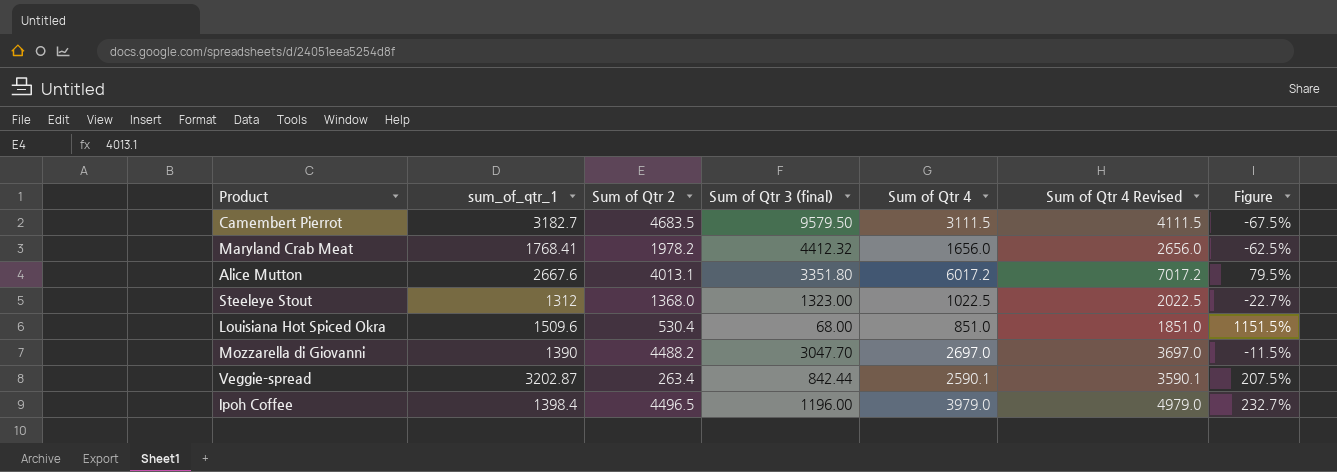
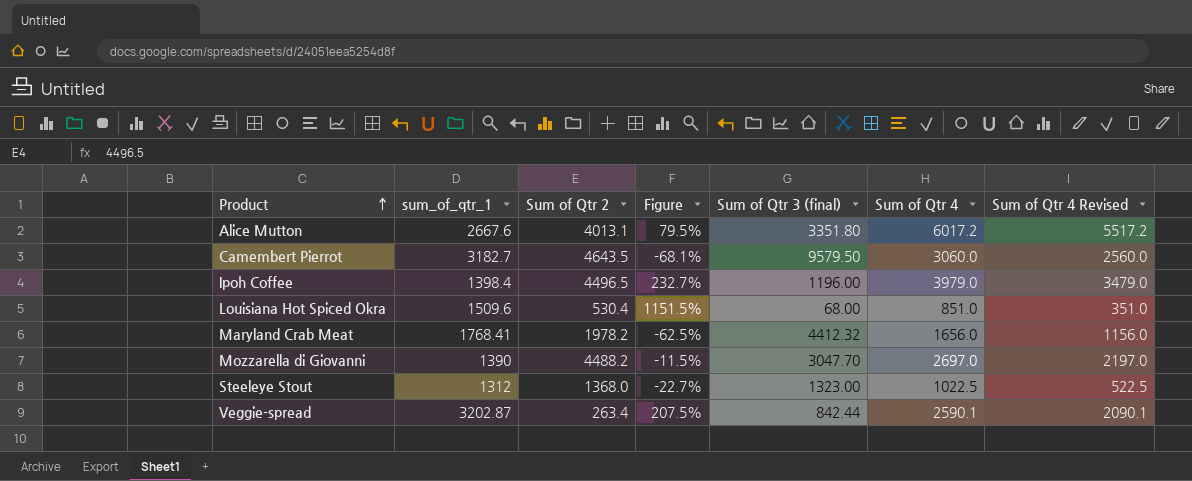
row order: none -> Product ascending
column Figure | position: 7 -> 4
column Sum of Qtr 4 Revised | formula: [Sum of Qtr 4] + 1000 -> [Sum of Qtr 4] - 500
Camembert Pierrot | Sum of Qtr 2: 4683.5 -> 4643.5
Camembert Pierrot | Figure: -67.5% -> -68.1%
Camembert Pierrot | Sum of Qtr 4: 3111.5 -> 3060.0

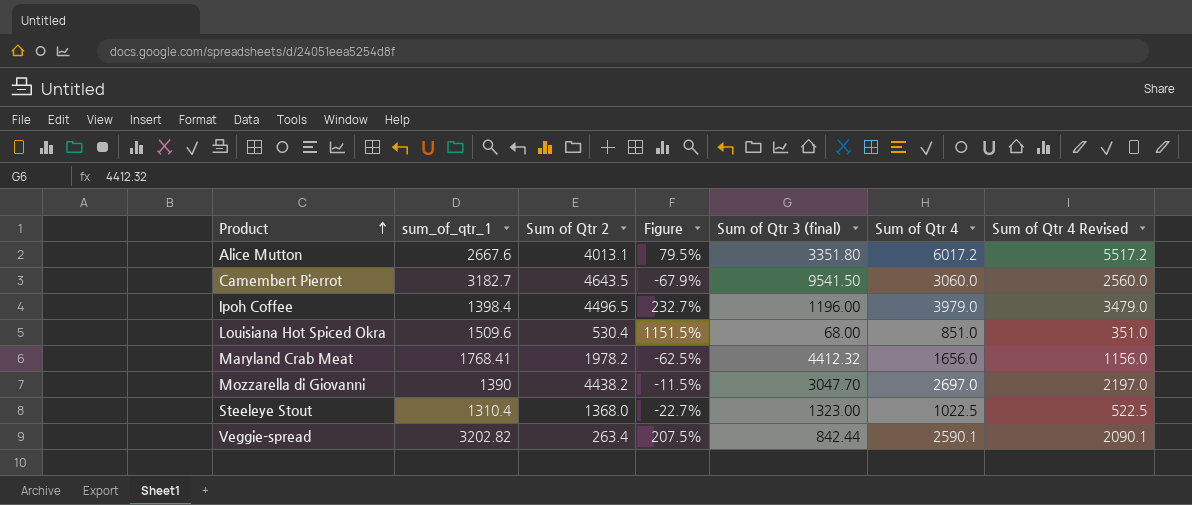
Camembert Pierrot | Figure: -68.1% -> -67.9%
Camembert Pierrot | Sum of Qtr 3 (final): 9579.50 -> 9541.50
Mozzarella di Giovanni | Sum of Qtr 2: 4488.2 -> 4438.2
Steeleye Stout | sum_of_qtr_1: 1312 -> 1310.4
Veggie-spread | sum_of_qtr_1: 3202.87 -> 3202.82

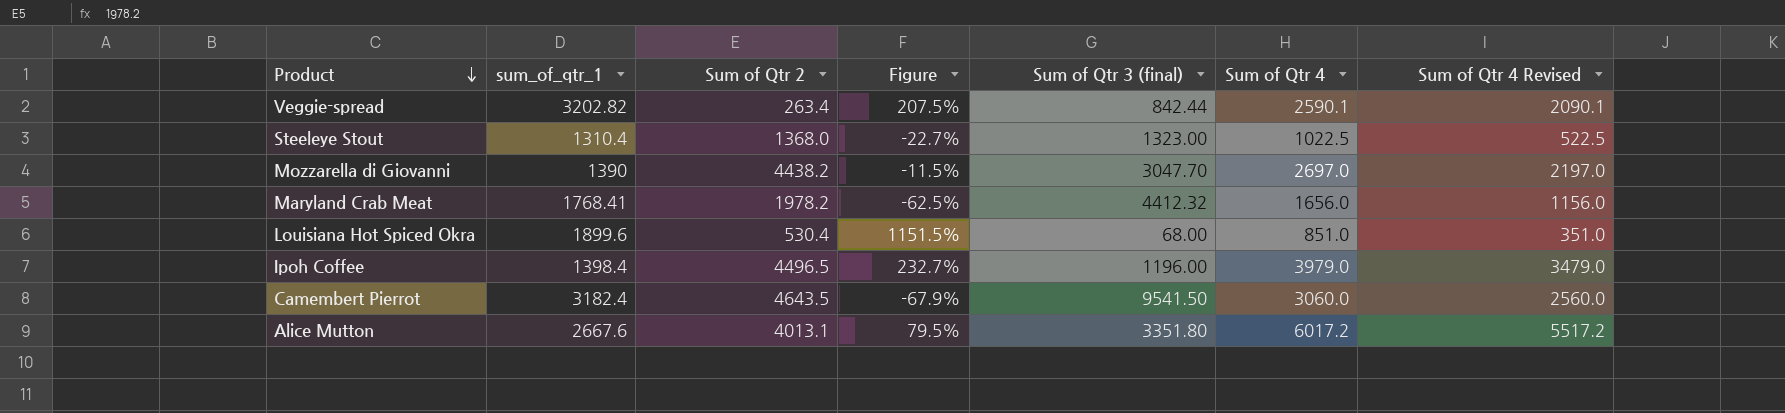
row order: Product ascending -> Product descending
Louisiana Hot Spiced Okra | sum_of_qtr_1: 1509.6 -> 1899.6
Camembert Pierrot | sum_of_qtr_1: 3182.7 -> 3182.4

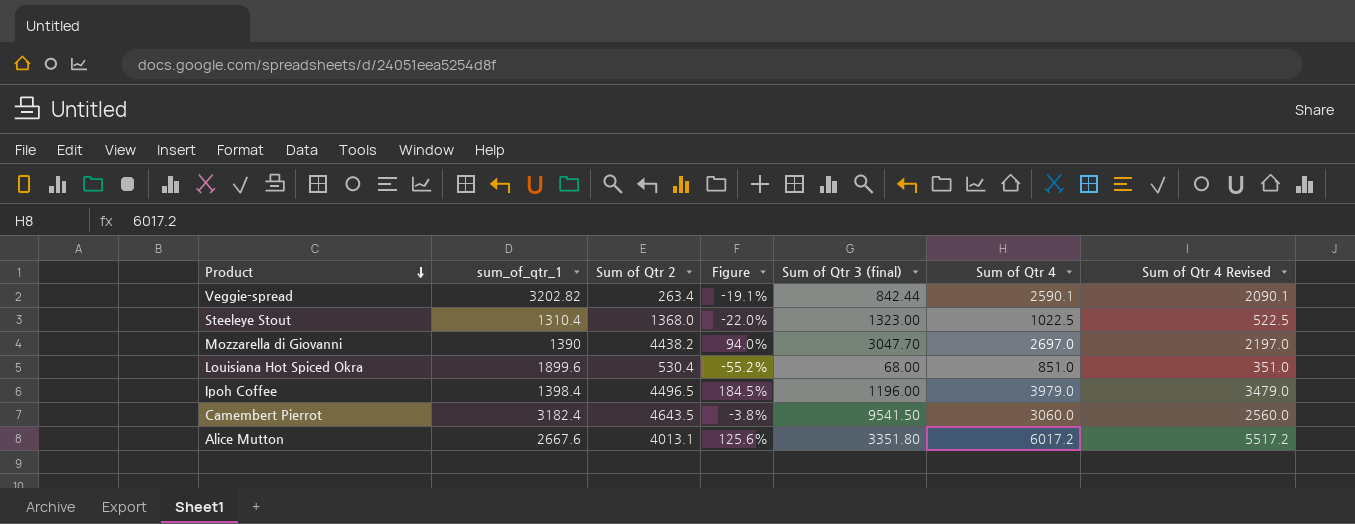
column Figure | formula: ([Sum of Qtr 4] - [Sum of Qtr 3 (final)]) / [Sum of Qtr 3 (final)] -> ([Sum of Qtr 4] - [sum_of_qtr_1]) / [sum_of_qtr_1]
row Maryland Crab Meat: 1768.41 | 1978.2 | -62.5% | 4412.32 | 1656.0 | 1156.0 -> none

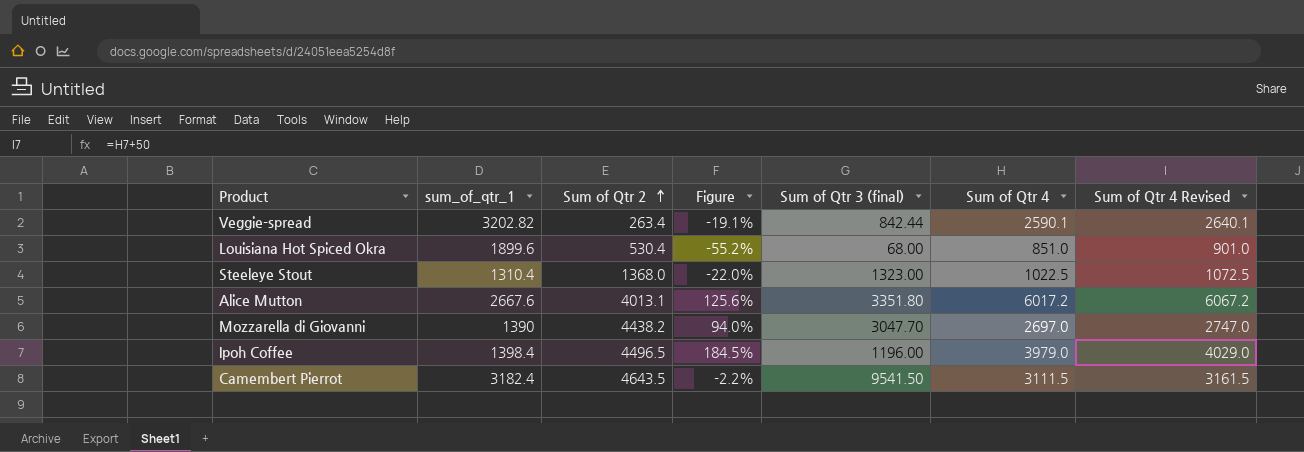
row order: Product descending -> Sum of Qtr 2 ascending
column Sum of Qtr 4 Revised | formula: [Sum of Qtr 4] - 500 -> [Sum of Qtr 4] + 50
Camembert Pierrot | Figure: -3.8% -> -2.2%
Camembert Pierrot | Sum of Qtr 4: 3060.0 -> 3111.5

